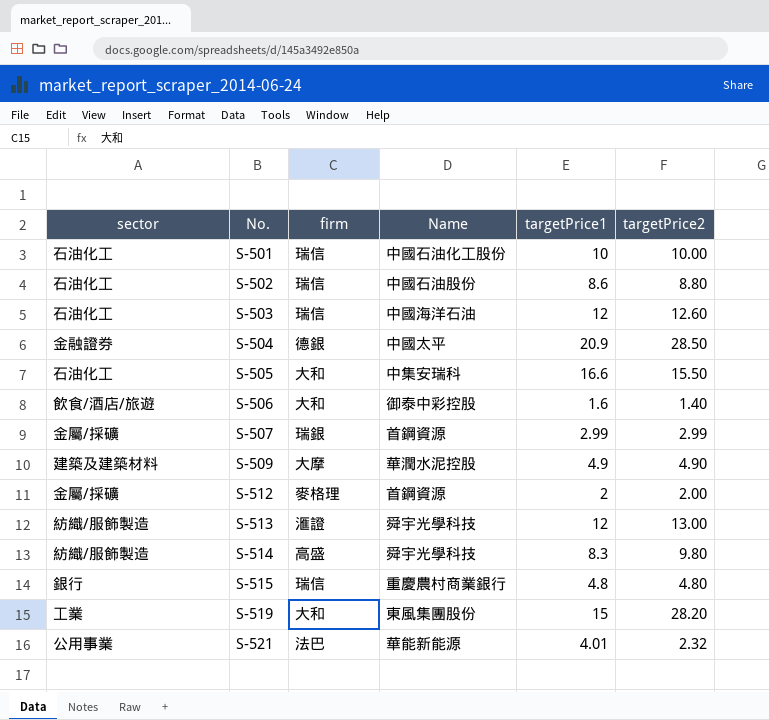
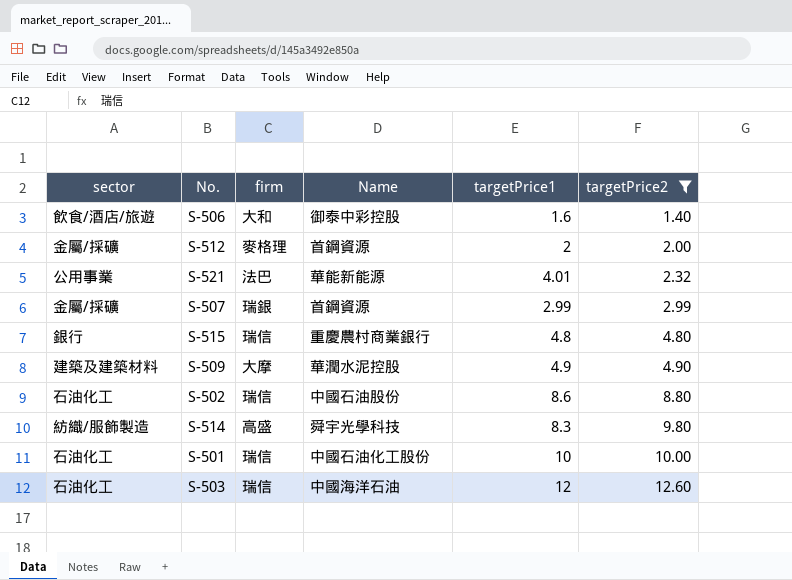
filter: none -> targetPrice2 <= 12.60
row order: No. ascending -> targetPrice2 ascending

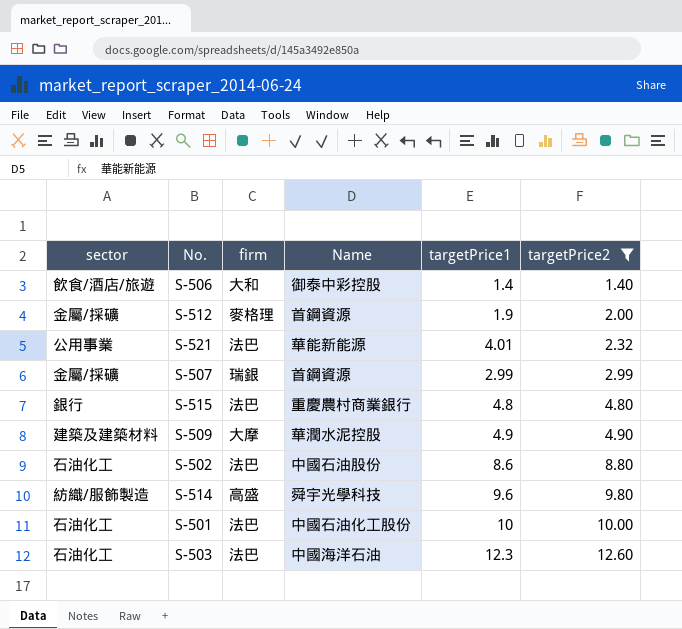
S-506 | targetPrice1: 1.6 -> 1.4
S-512 | targetPrice1: 2 -> 1.9
S-515 | firm: 瑞信 -> 法巴
S-502 | firm: 瑞信 -> 法巴
S-514 | targetPrice1: 8.3 -> 9.6
S-501 | firm: 瑞信 -> 法巴
S-503 | firm: 瑞信 -> 法巴
S-503 | targetPrice1: 12 -> 12.3

